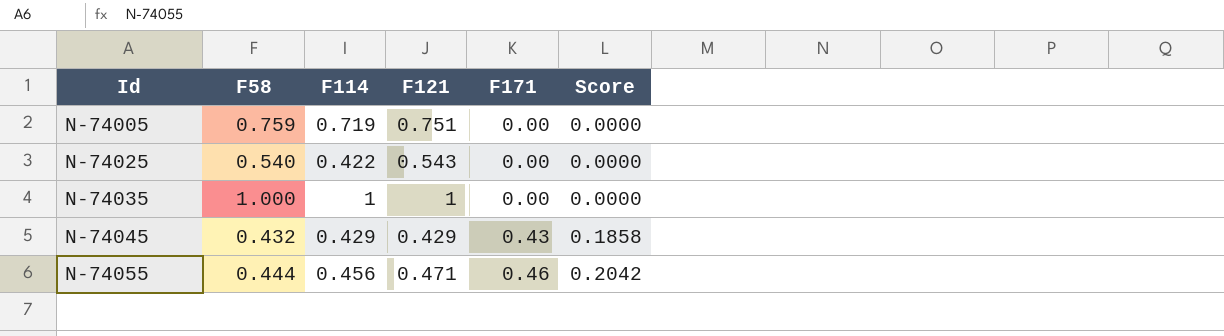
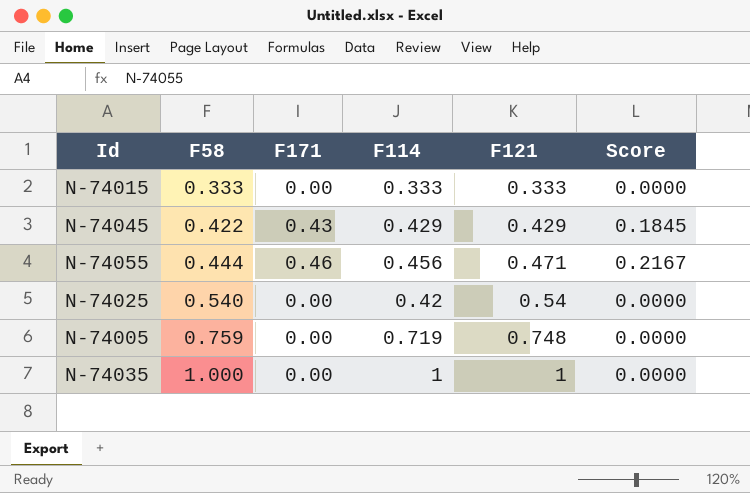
row order: Id ascending -> F58 ascending
column F171 | position: 5 -> 3
column Score | formula: [F58] * [F171] -> [F171] * [F121]
row N-74015: none -> 0.333 | 0.00 | 0.333 | 0.333 | 0.0000
N-74045 | F58: 0.432 -> 0.422
N-74025 | F114: 0.422 -> 0.42
N-74025 | F121: 0.543 -> 0.54
N-74005 | F121: 0.751 -> 0.748

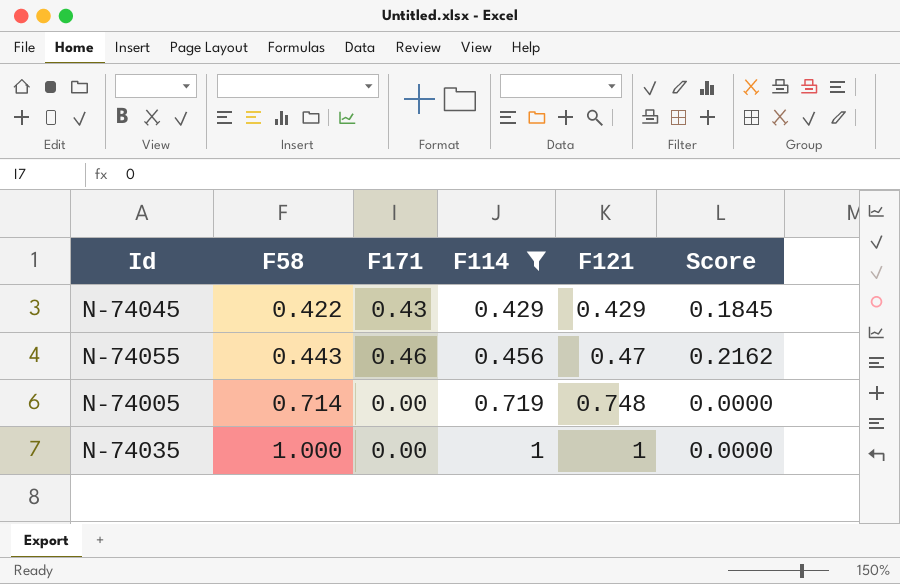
filter: none -> F114 >= 0.429
N-74055 | F58: 0.444 -> 0.443
N-74055 | F121: 0.471 -> 0.47
N-74055 | Score: 0.2167 -> 0.2162
N-74005 | F58: 0.759 -> 0.714

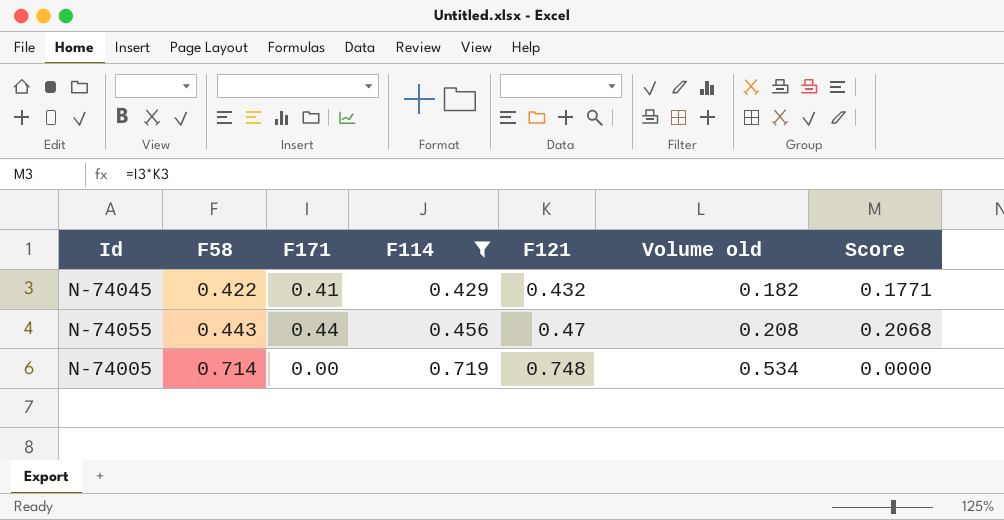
column Volume old | formula: none -> [F58] * [F121]
row N-74035: 1.000 | 0.00 | 1 | 1 | 0.0000 -> none
N-74045 | F171: 0.43 -> 0.41
N-74045 | F121: 0.429 -> 0.432
N-74045 | Score: 0.1845 -> 0.1771
N-74055 | F171: 0.46 -> 0.44
N-74055 | Score: 0.2162 -> 0.2068

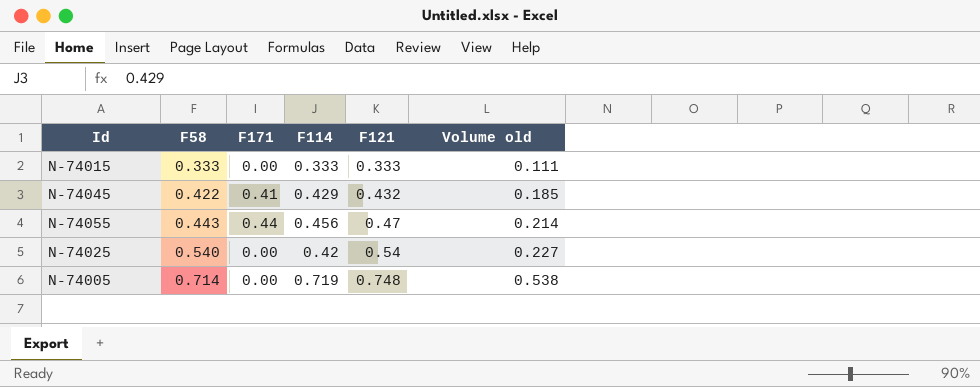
filter: F114 >= 0.429 -> none
column Score | formula: [F171] * [F121] -> none
column Volume old | formula: [F58] * [F121] -> [F114] * [F121]

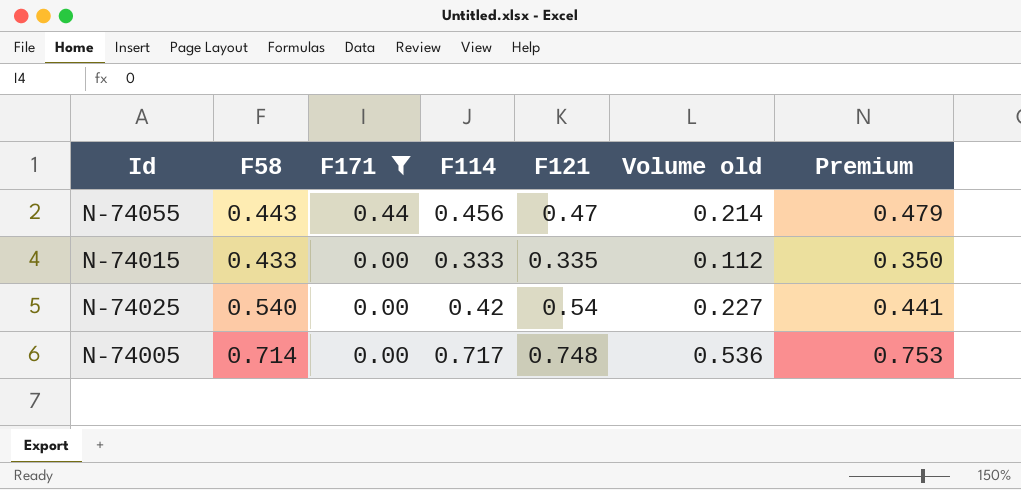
filter: none -> F171 != 0.41
row order: F58 ascending -> F171 descending
column Premium | formula: none -> [F114] * 1.05
N-74015 | F58: 0.333 -> 0.433
N-74015 | F121: 0.333 -> 0.335
N-74015 | Volume old: 0.111 -> 0.112
N-74005 | F114: 0.719 -> 0.717
N-74005 | Volume old: 0.538 -> 0.536

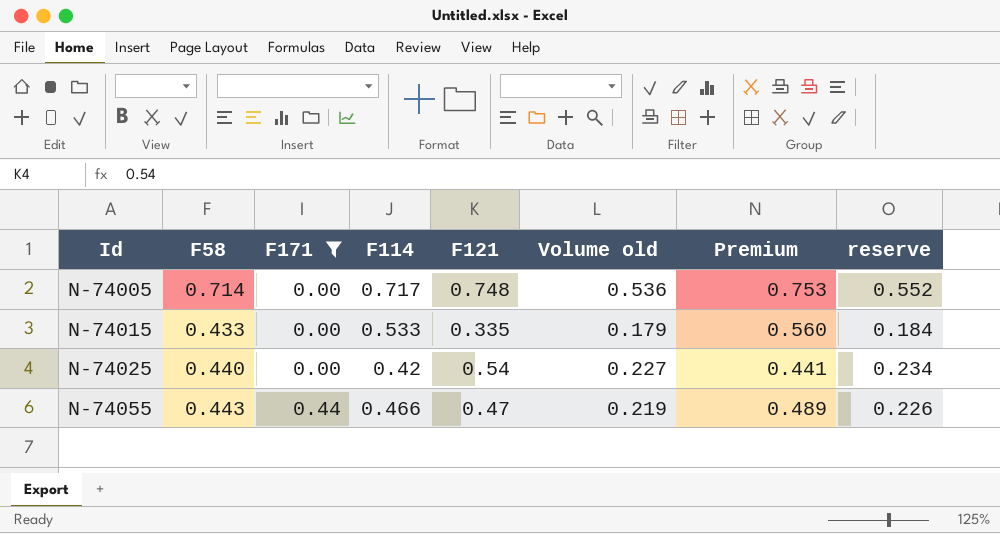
row order: F171 descending -> Id ascending
column reserve | formula: none -> [Volume old] * 1.03
N-74015 | F114: 0.333 -> 0.533
N-74015 | Volume old: 0.112 -> 0.179
N-74015 | Premium: 0.350 -> 0.560
N-74025 | F58: 0.540 -> 0.440
N-74055 | F114: 0.456 -> 0.466
N-74055 | Volume old: 0.214 -> 0.219
N-74055 | Premium: 0.479 -> 0.489

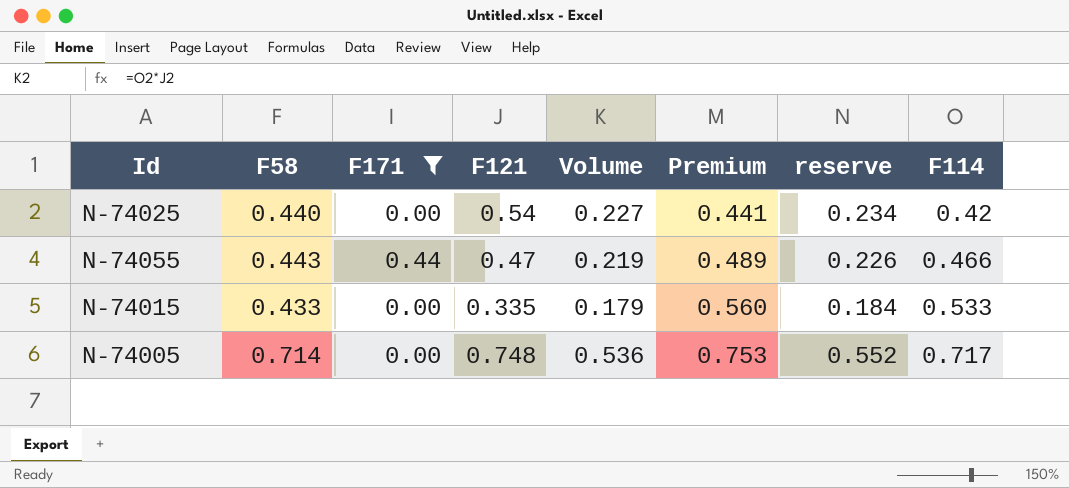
row order: Id ascending -> Premium ascending
column name: Volume old -> Volume
column F114 | position: 4 -> 8

